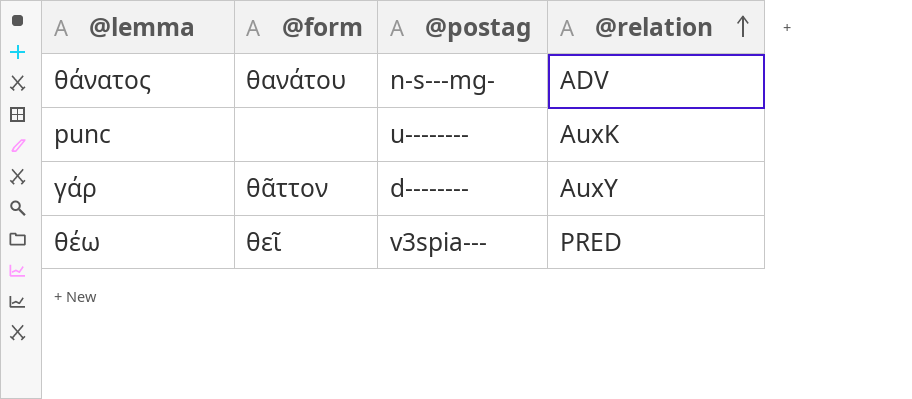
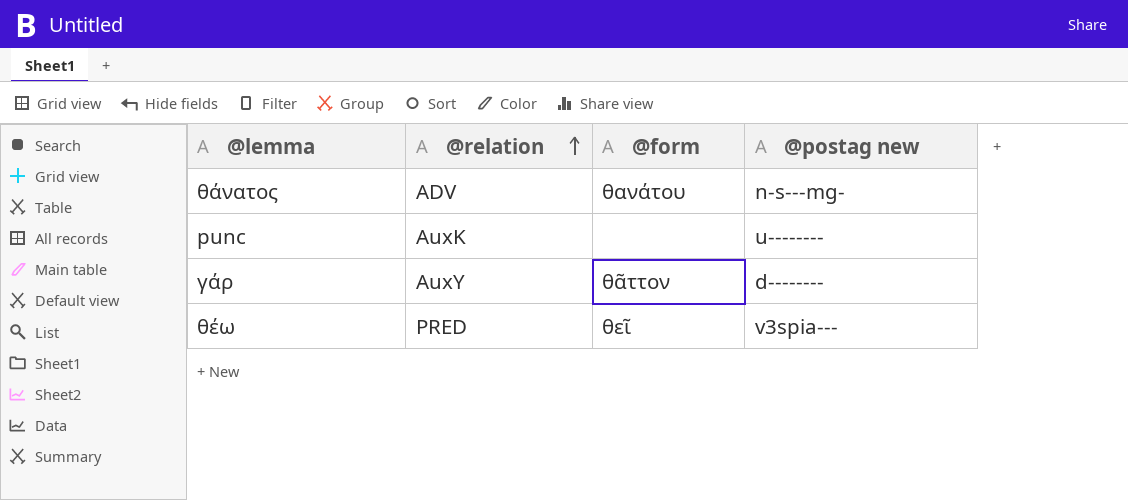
column @relation | position: 4 -> 2
column name: @postag -> @postag new

